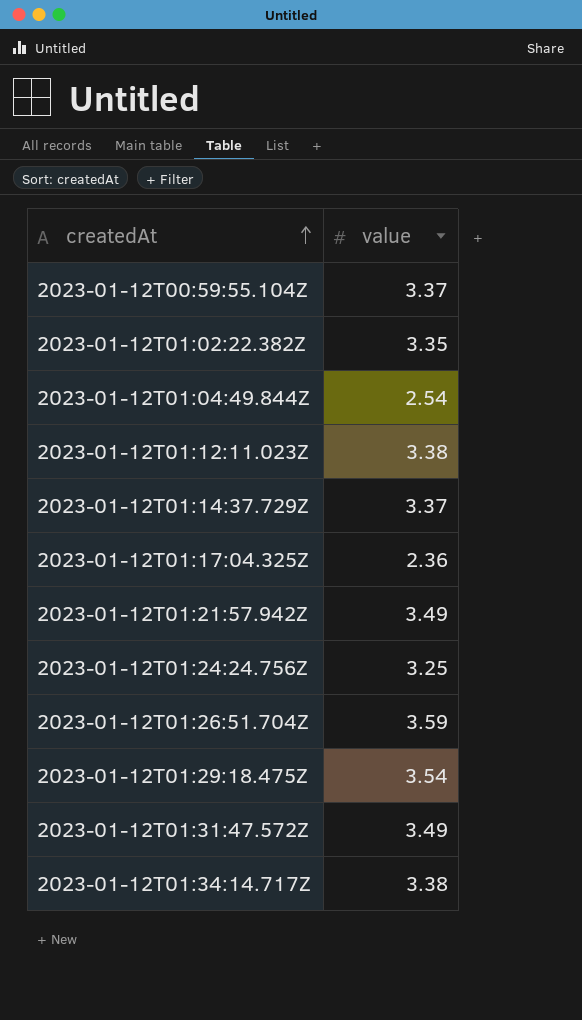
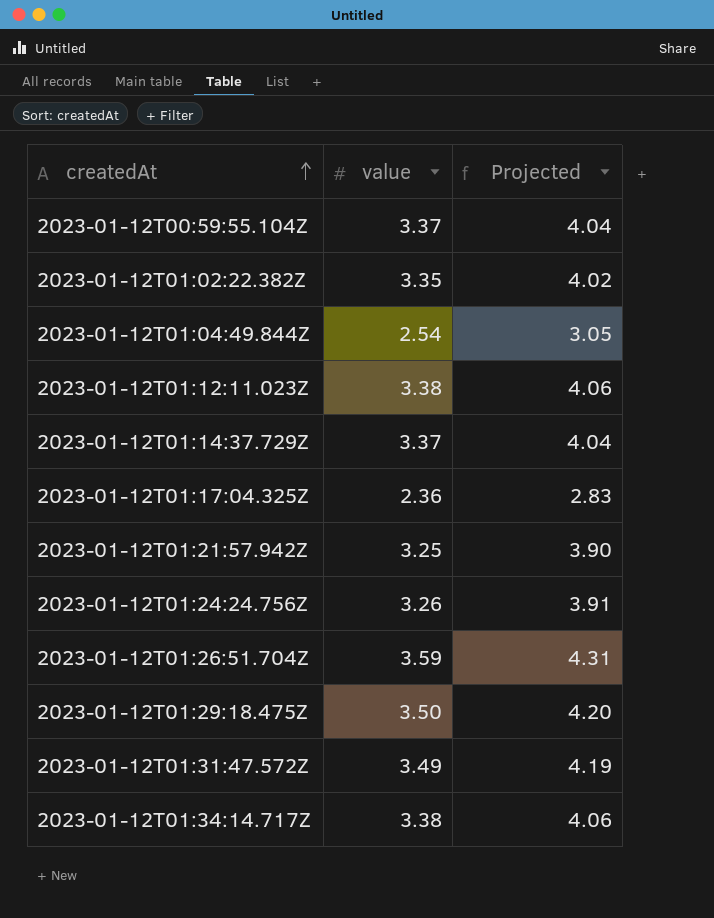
column Projected | formula: none -> [value] * 1.2
2023-01-12T01:21:57.942Z | value: 3.49 -> 3.25
2023-01-12T01:24:24.756Z | value: 3.25 -> 3.26
2023-01-12T01:29:18.475Z | value: 3.54 -> 3.50

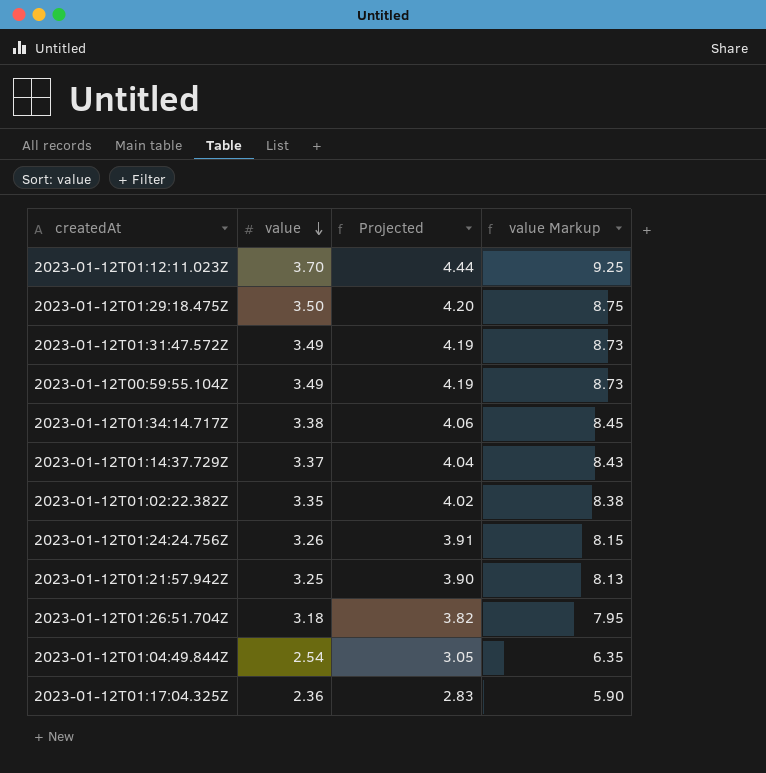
row order: createdAt ascending -> value descending
column value Markup | formula: none -> [value] * 2.5
2023-01-12T01:12:11.023Z | value: 3.38 -> 3.70
2023-01-12T01:12:11.023Z | Projected: 4.06 -> 4.44
2023-01-12T00:59:55.104Z | value: 3.37 -> 3.49
2023-01-12T00:59:55.104Z | Projected: 4.04 -> 4.19
2023-01-12T01:26:51.704Z | value: 3.59 -> 3.18
2023-01-12T01:26:51.704Z | Projected: 4.31 -> 3.82

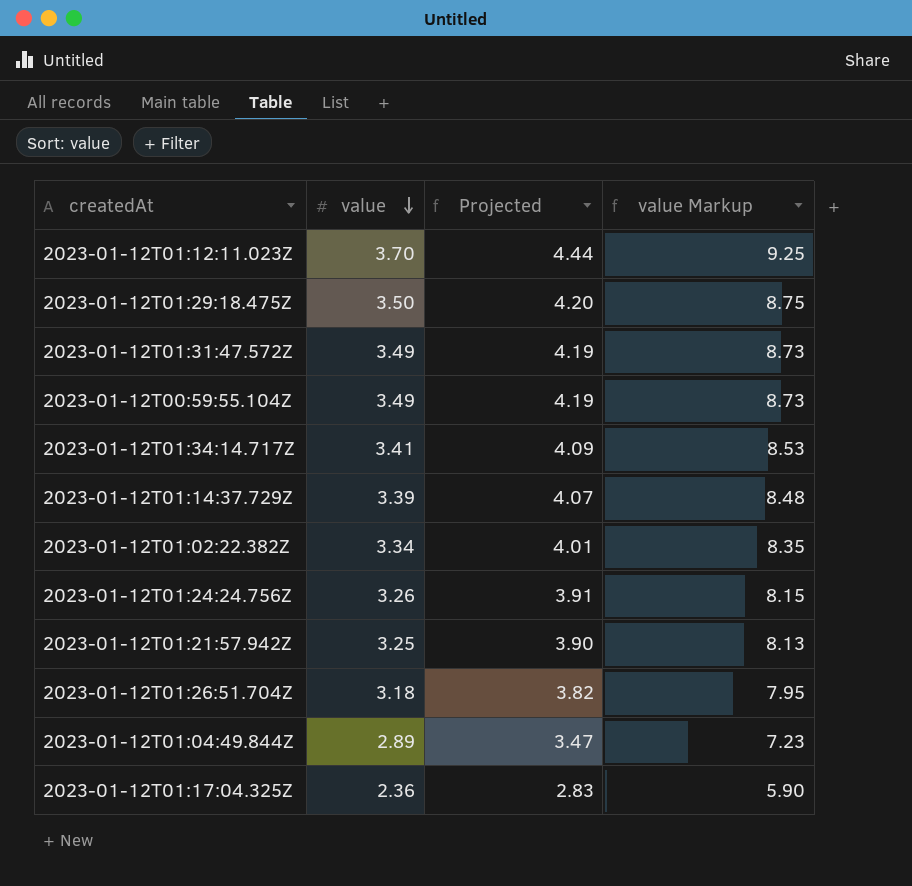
2023-01-12T01:34:14.717Z | value: 3.38 -> 3.41
2023-01-12T01:34:14.717Z | Projected: 4.06 -> 4.09
2023-01-12T01:34:14.717Z | value Markup: 8.45 -> 8.53
2023-01-12T01:14:37.729Z | value: 3.37 -> 3.39
2023-01-12T01:14:37.729Z | Projected: 4.04 -> 4.07
2023-01-12T01:14:37.729Z | value Markup: 8.43 -> 8.48
2023-01-12T01:02:22.382Z | value: 3.35 -> 3.34
2023-01-12T01:02:22.382Z | Projected: 4.02 -> 4.01
2023-01-12T01:02:22.382Z | value Markup: 8.38 -> 8.35
2023-01-12T01:04:49.844Z | value: 2.54 -> 2.89
2023-01-12T01:04:49.844Z | Projected: 3.05 -> 3.47
2023-01-12T01:04:49.844Z | value Markup: 6.35 -> 7.23

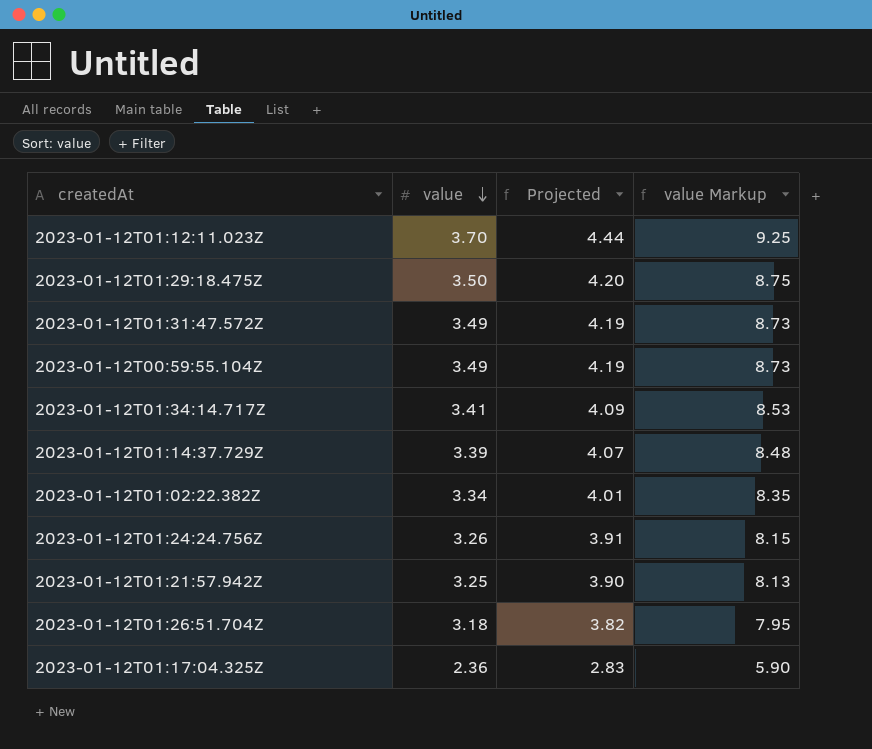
row 2023-01-12T01:04:49.844Z: 2.89 | 3.47 | 7.23 -> none

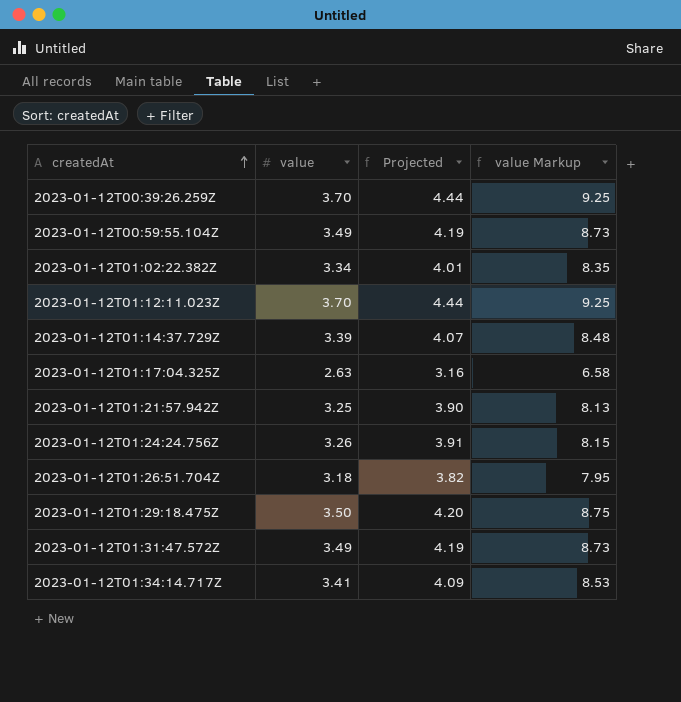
row order: value descending -> createdAt ascending
row 2023-01-12T00:39:26.259Z: none -> 3.70 | 4.44 | 9.25
2023-01-12T01:17:04.325Z | value: 2.36 -> 2.63
2023-01-12T01:17:04.325Z | Projected: 2.83 -> 3.16
2023-01-12T01:17:04.325Z | value Markup: 5.90 -> 6.58

